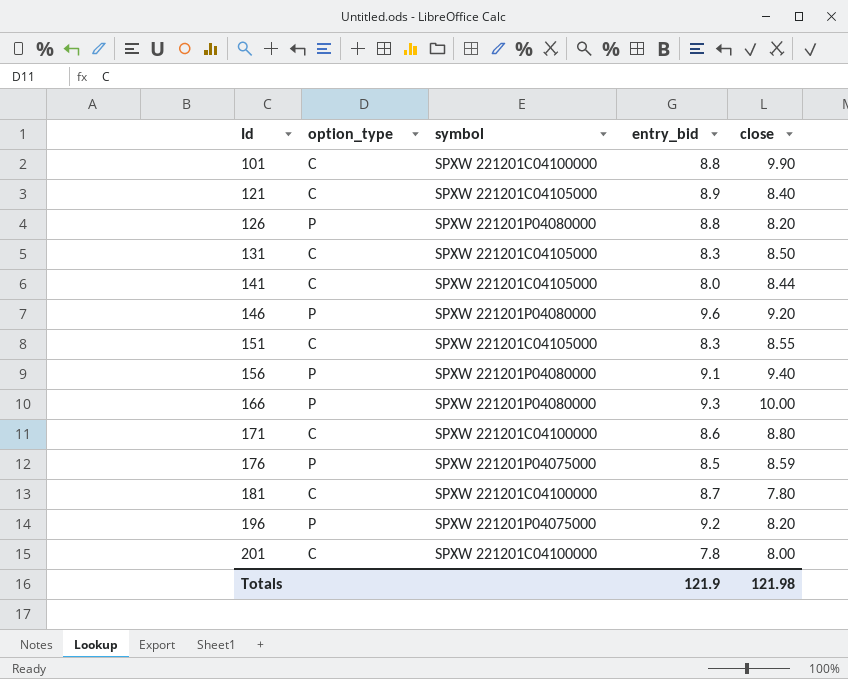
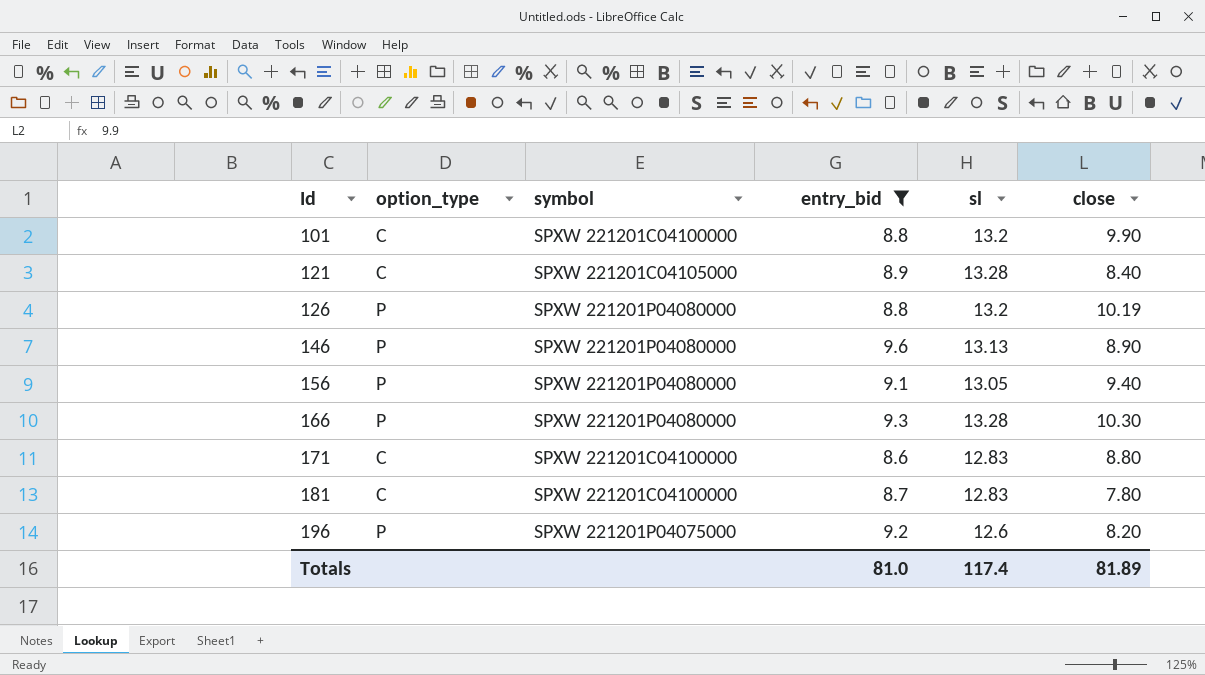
filter: none -> entry_bid >= 8.6
column sl | position: none -> 5
126 | close: 8.20 -> 10.19
146 | close: 9.20 -> 8.90
166 | close: 10.00 -> 10.30
Totals | entry_bid: 121.9 -> 81.0
Totals | close: 121.98 -> 81.89

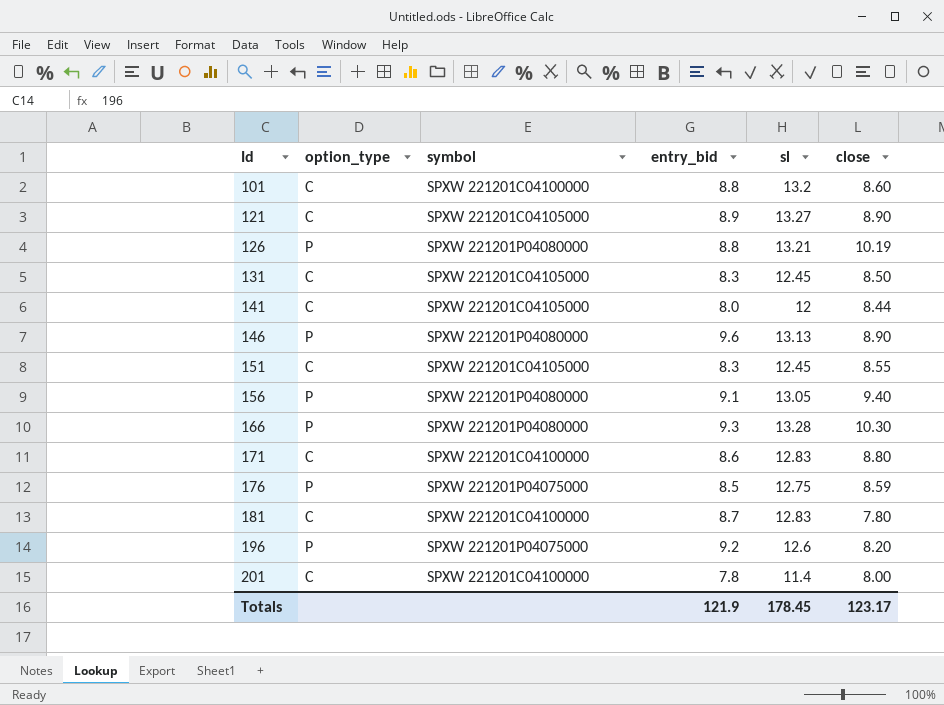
filter: entry_bid >= 8.6 -> none
101 | close: 9.90 -> 8.60
121 | sl: 13.28 -> 13.27
121 | close: 8.40 -> 8.90
126 | sl: 13.2 -> 13.21
Totals | entry_bid: 81.0 -> 121.9
Totals | sl: 117.4 -> 178.45
Totals | close: 81.89 -> 123.17

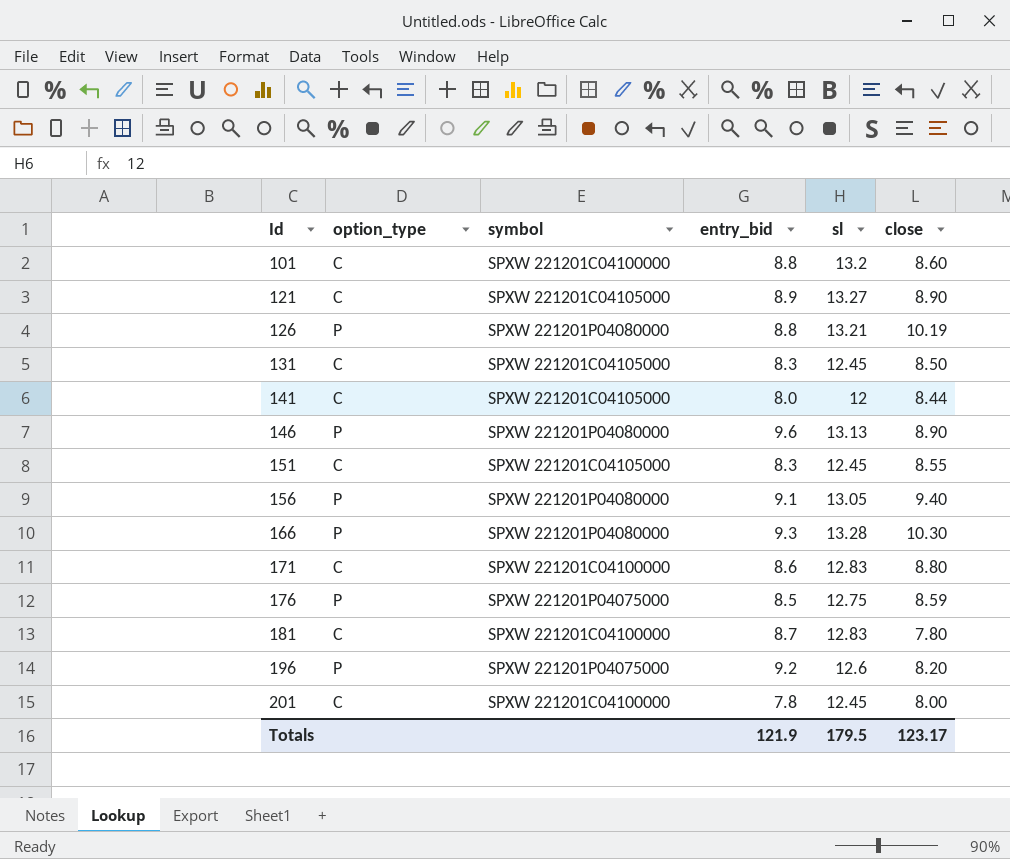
201 | sl: 11.4 -> 12.45
Totals | sl: 178.45 -> 179.5

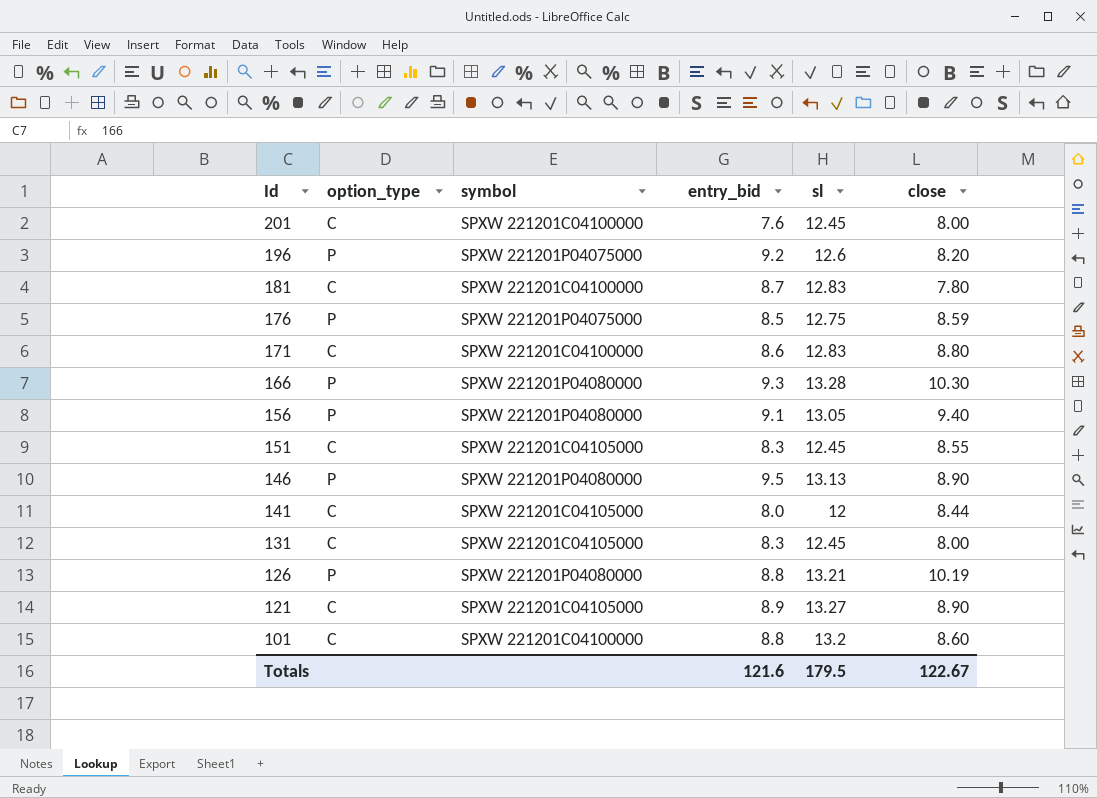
row order: Id ascending -> Id descending
201 | entry_bid: 7.8 -> 7.6
146 | entry_bid: 9.6 -> 9.5
131 | close: 8.50 -> 8.00
Totals | entry_bid: 121.9 -> 121.6
Totals | close: 123.17 -> 122.67

